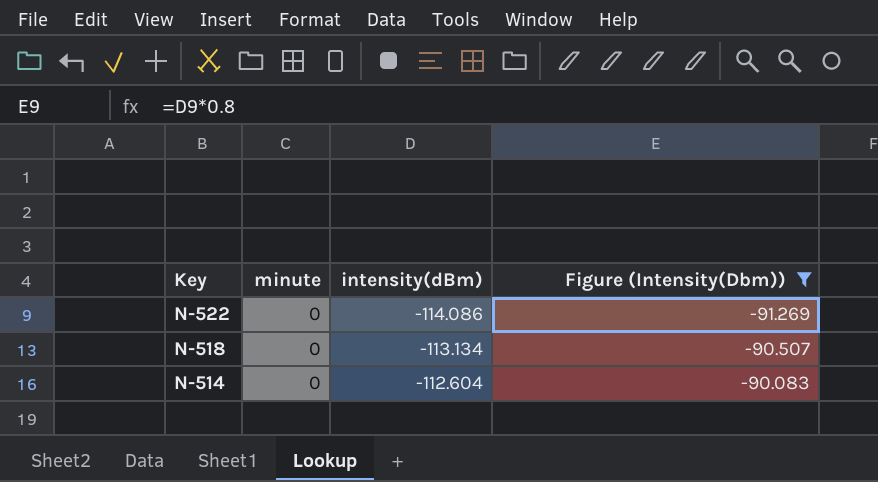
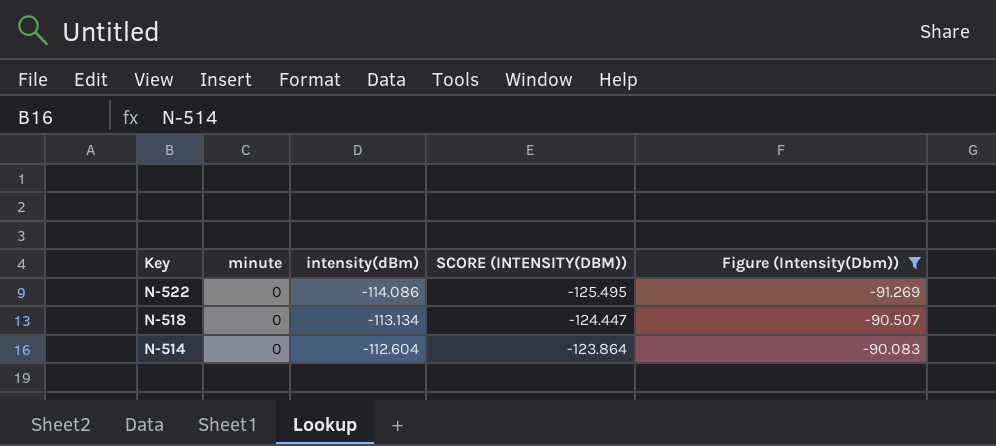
column SCORE (INTENSITY(DBM)) | formula: none -> [intensity(dBm)] * 1.1

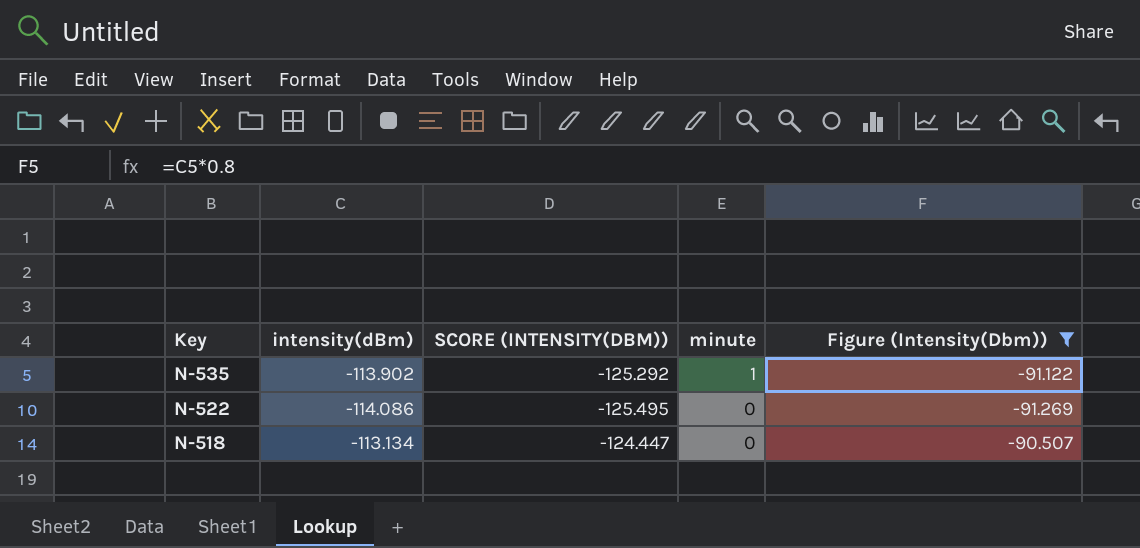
column minute | position: 2 -> 4
row N-514: 0 | -112.604 | -123.864 | -90.083 -> none
row N-535: none -> -113.902 | -125.292 | 1 | -91.122

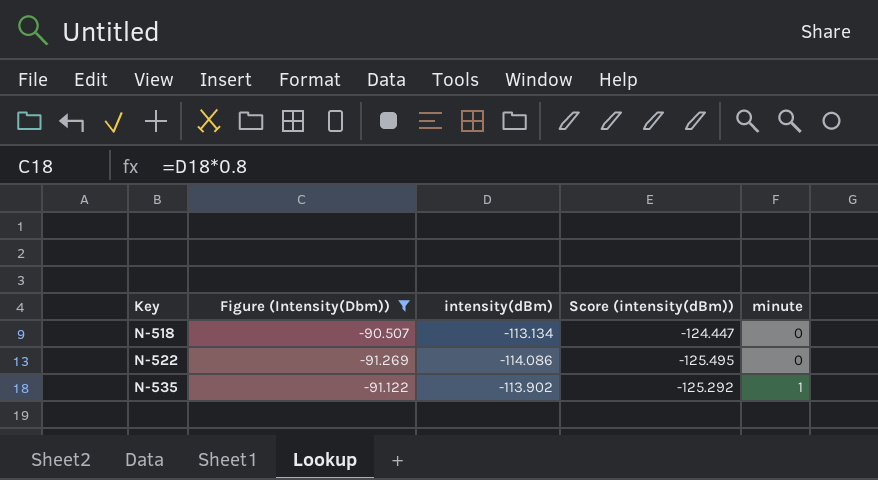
row order: Key descending -> Key ascending
column Figure (Intensity(Dbm)) | position: 5 -> 2
column name: SCORE (INTENSITY(DBM)) -> Score (intensity(dBm))

